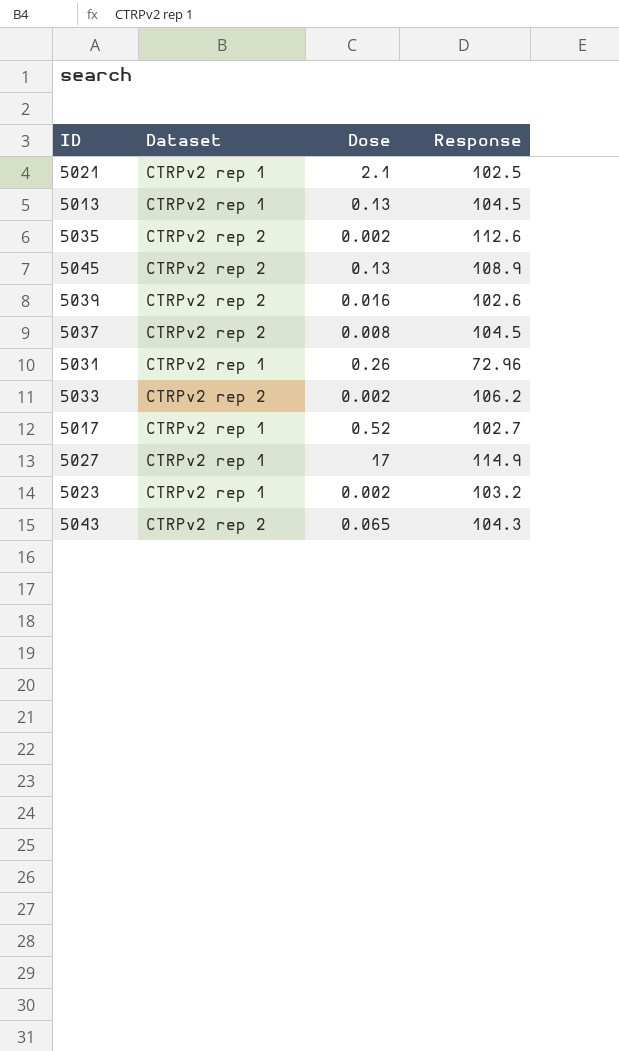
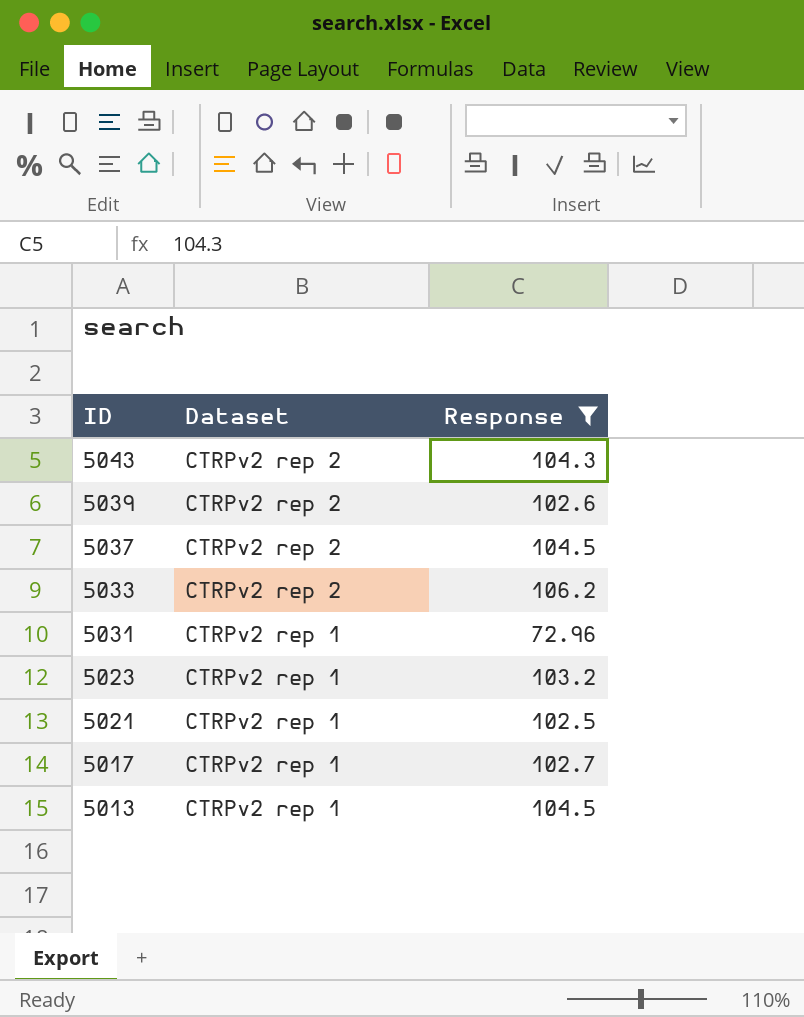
filter: none -> Response <= 106.2
row order: none -> ID descending
column Dose | position: 3 -> none

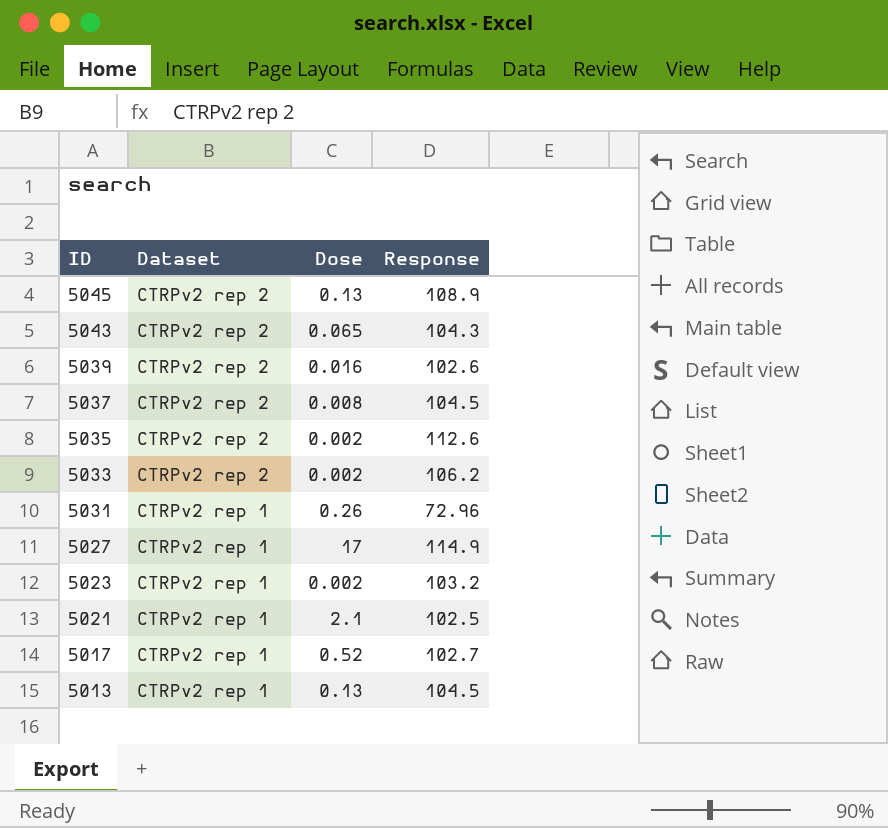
filter: Response <= 106.2 -> none
column Dose | position: none -> 3

